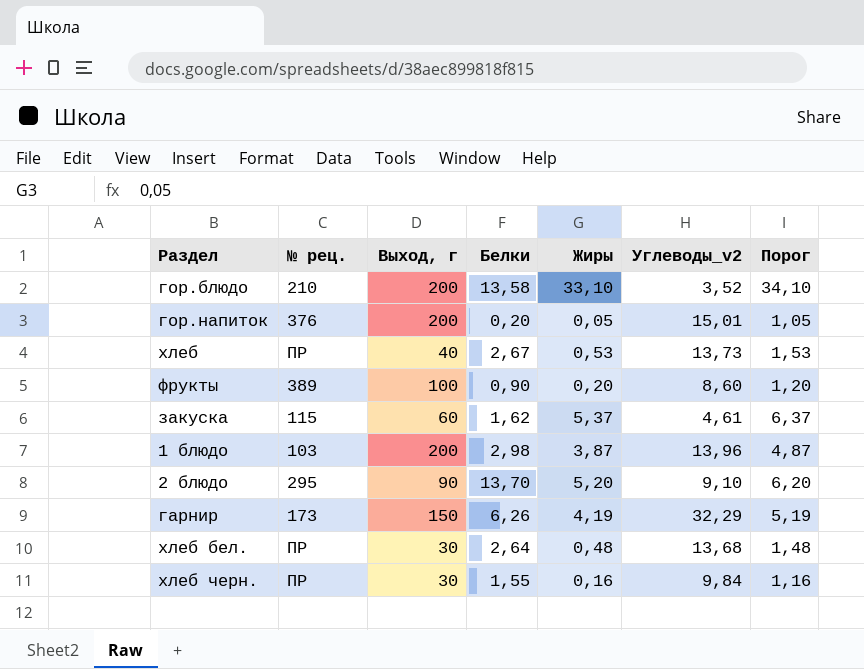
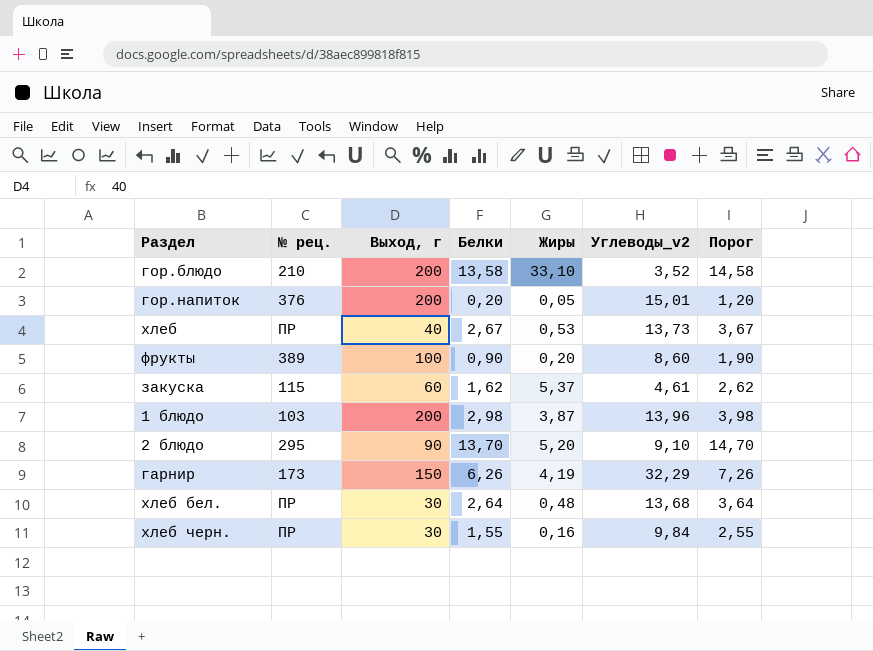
column Порог | formula: [Жиры] + 1 -> [Белки] + 1

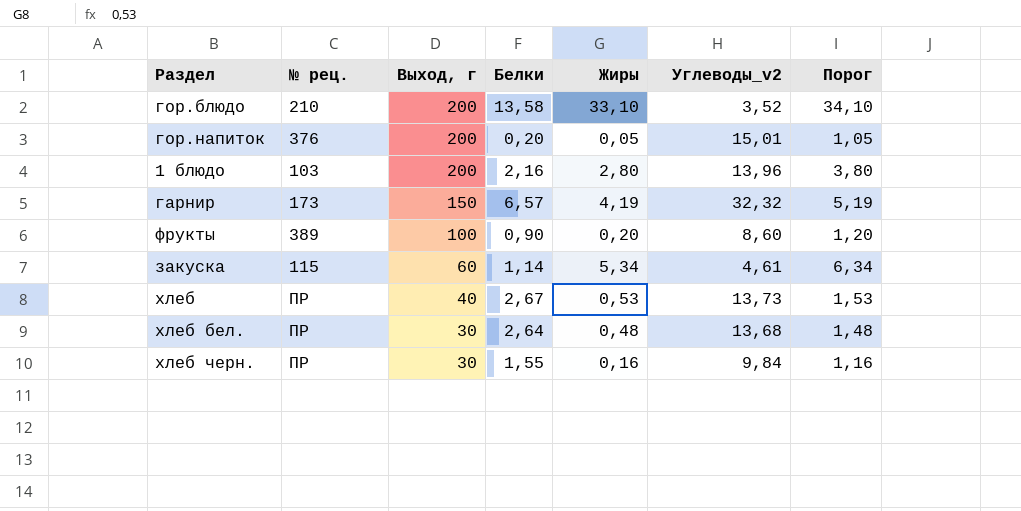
row order: none -> Выход, г descending
column Порог | formula: [Белки] + 1 -> [Жиры] + 1
row 2 блюдо: 295 | 90 | 13,70 | 5,20 | 9,10 | 14,70 -> none
1 блюдо | Белки: 2,98 -> 2,16
1 блюдо | Жиры: 3,87 -> 2,80
гарнир | Белки: 6,26 -> 6,57
гарнир | Углеводы_v2: 32,29 -> 32,32
закуска | Белки: 1,62 -> 1,14
закуска | Жиры: 5,37 -> 5,34

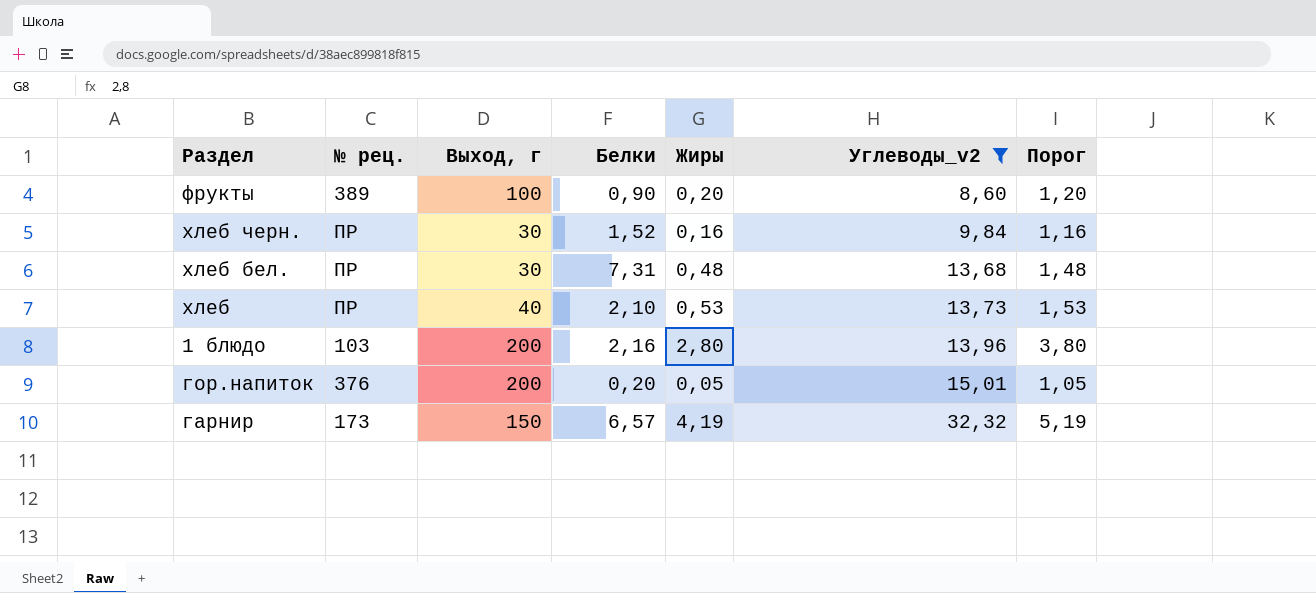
filter: none -> Углеводы_v2 >= 8,60
row order: Выход, г descending -> Углеводы_v2 ascending
хлеб черн. | Белки: 1,55 -> 1,52
хлеб бел. | Белки: 2,64 -> 7,31
хлеб | Белки: 2,67 -> 2,10

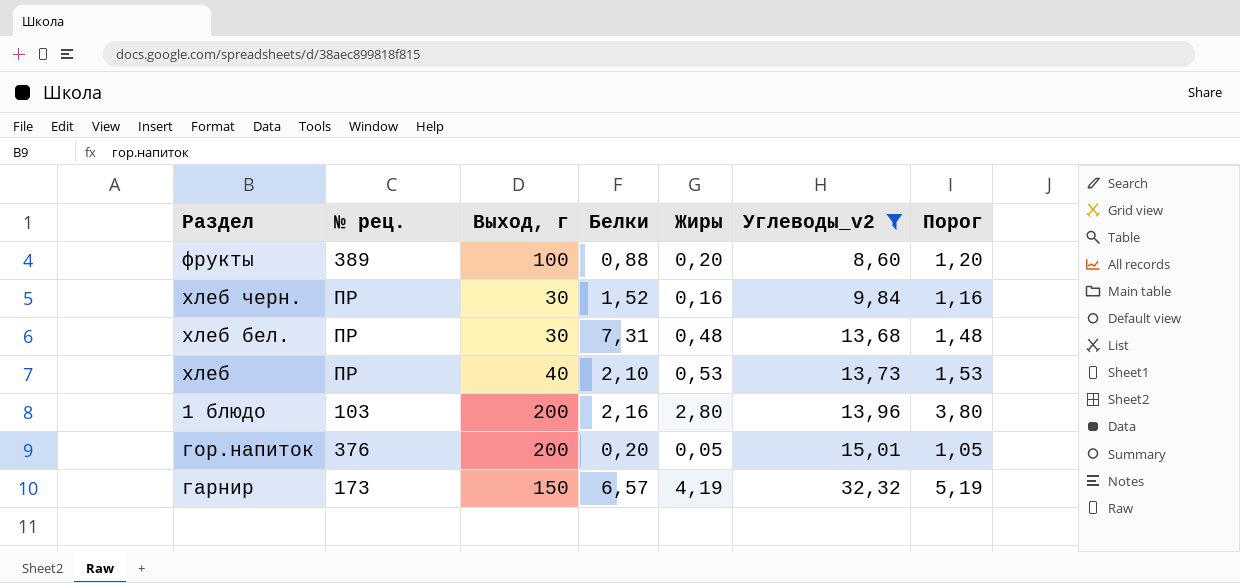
фрукты | Белки: 0,90 -> 0,88

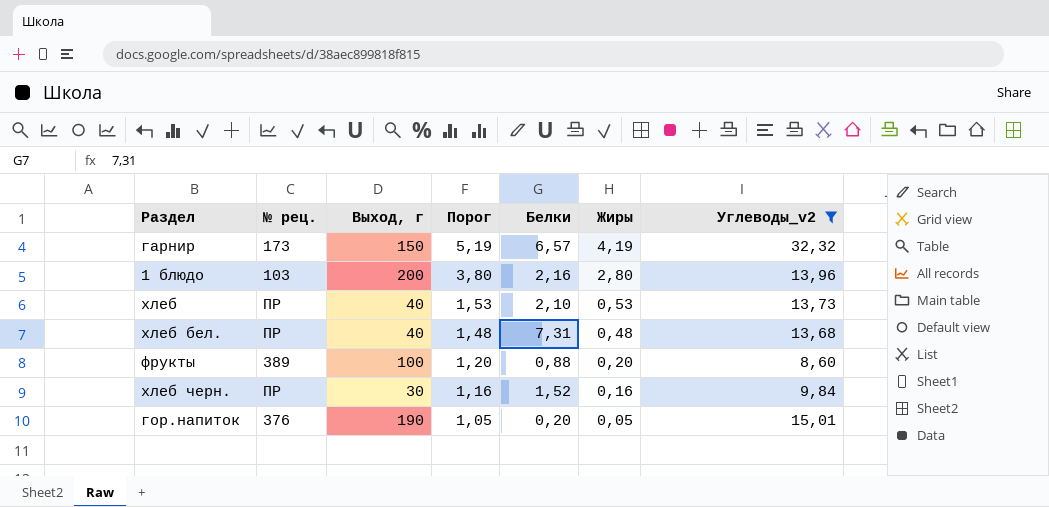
row order: Углеводы_v2 ascending -> Порог descending
column Порог | position: 7 -> 4
хлеб бел. | Выход, г: 30 -> 40
гор.напиток | Выход, г: 200 -> 190

